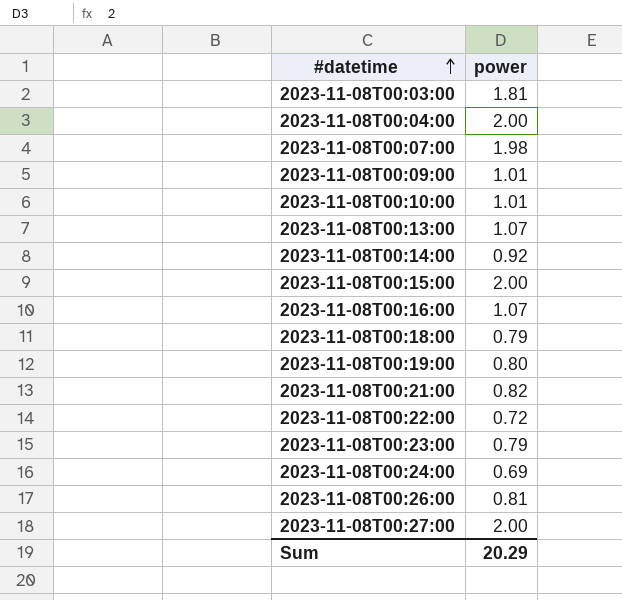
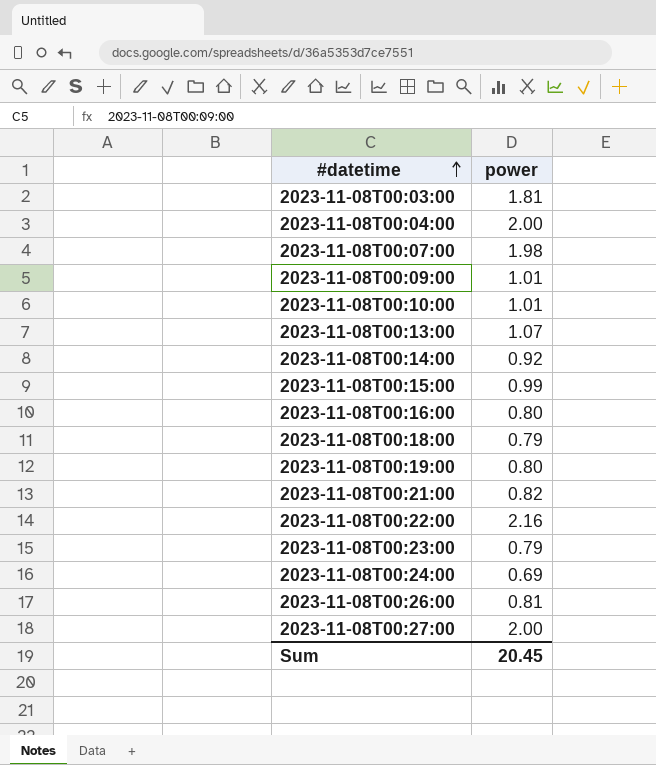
2023-11-08T00:15:00 | power: 2.00 -> 0.99
2023-11-08T00:16:00 | power: 1.07 -> 0.80
2023-11-08T00:22:00 | power: 0.72 -> 2.16
Sum | power: 20.29 -> 20.45

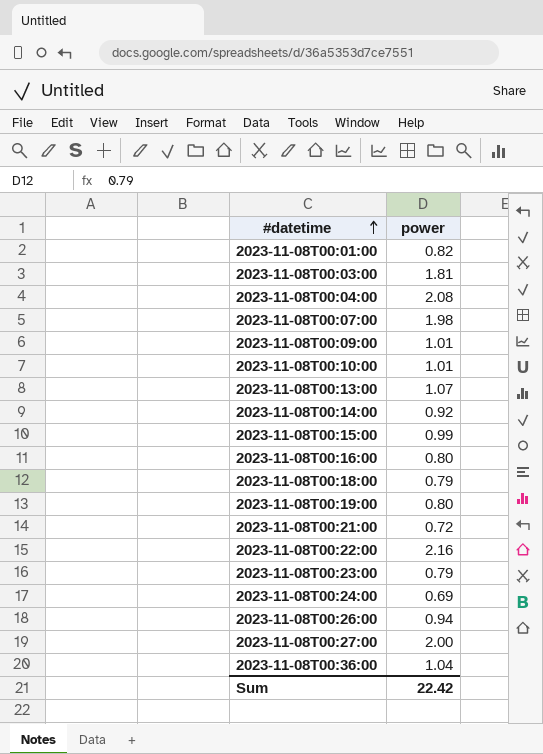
row 2023-11-08T00:01:00: none -> 0.82
2023-11-08T00:04:00 | power: 2.00 -> 2.08
2023-11-08T00:21:00 | power: 0.82 -> 0.72
2023-11-08T00:26:00 | power: 0.81 -> 0.94
row 2023-11-08T00:36:00: none -> 1.04
Sum | power: 20.45 -> 22.42

